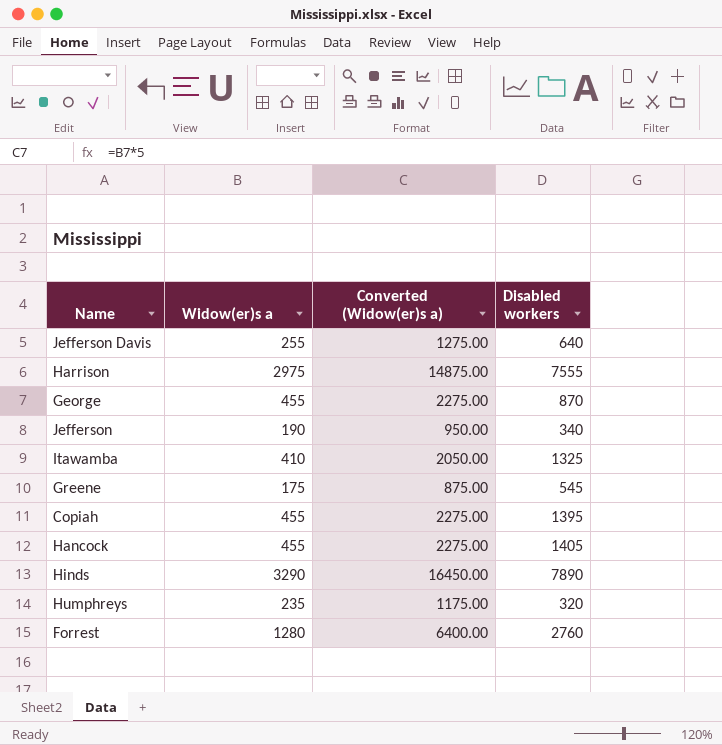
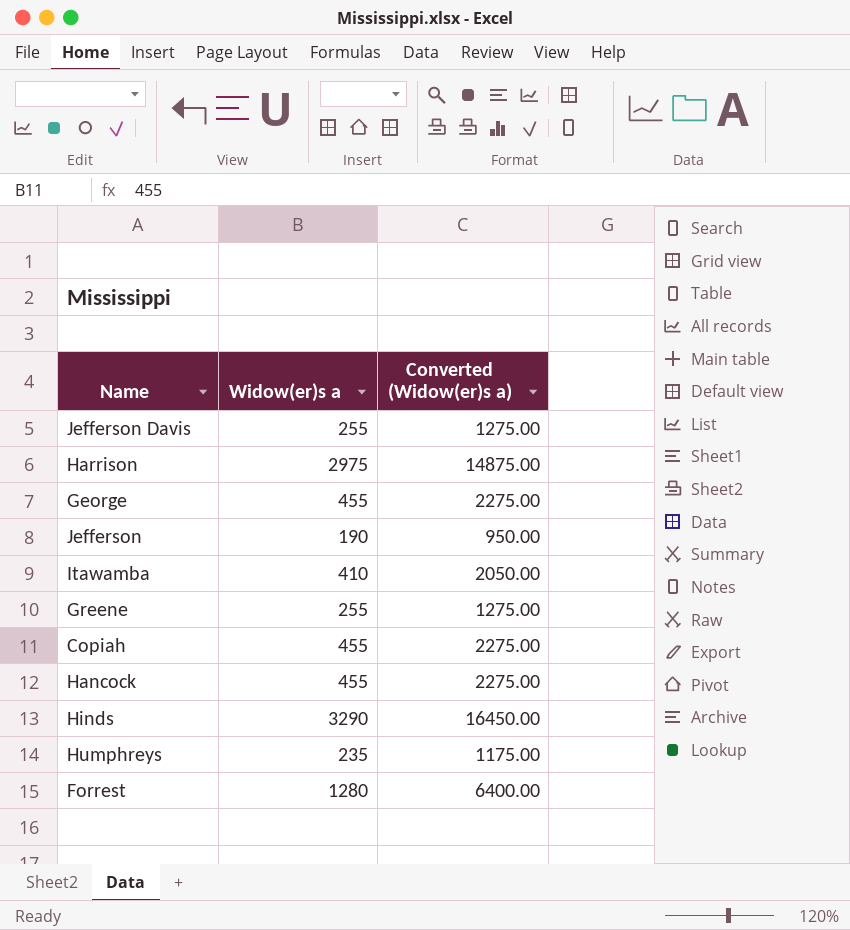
column Disabled workers | position: 4 -> none
Greene | Widow(er)s a: 175 -> 255
Greene | Converted (Widow(er)s a): 875.00 -> 1275.00

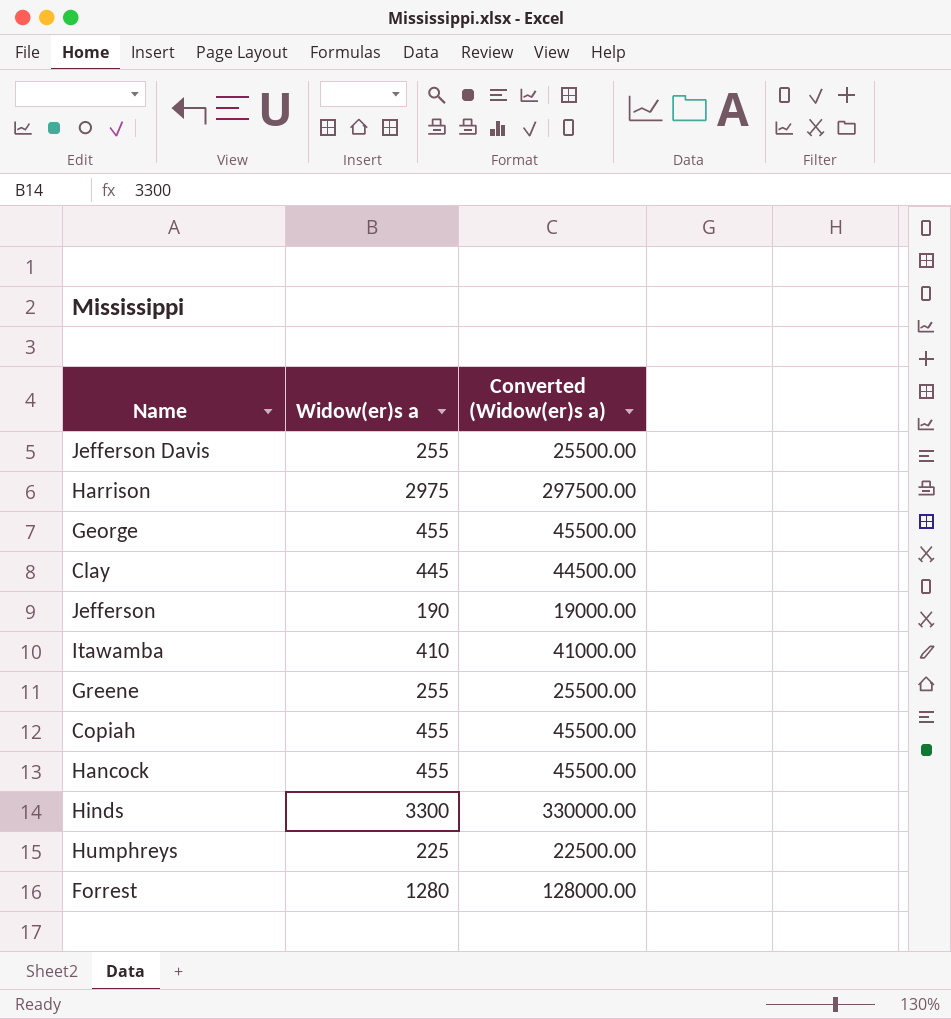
column Converted (Widow(er)s a) | formula: [Widow(er)s a] * 5 -> [Widow(er)s a] * 100
row Clay: none -> 445 | 44500.00
Hinds | Widow(er)s a: 3290 -> 3300
Humphreys | Widow(er)s a: 235 -> 225

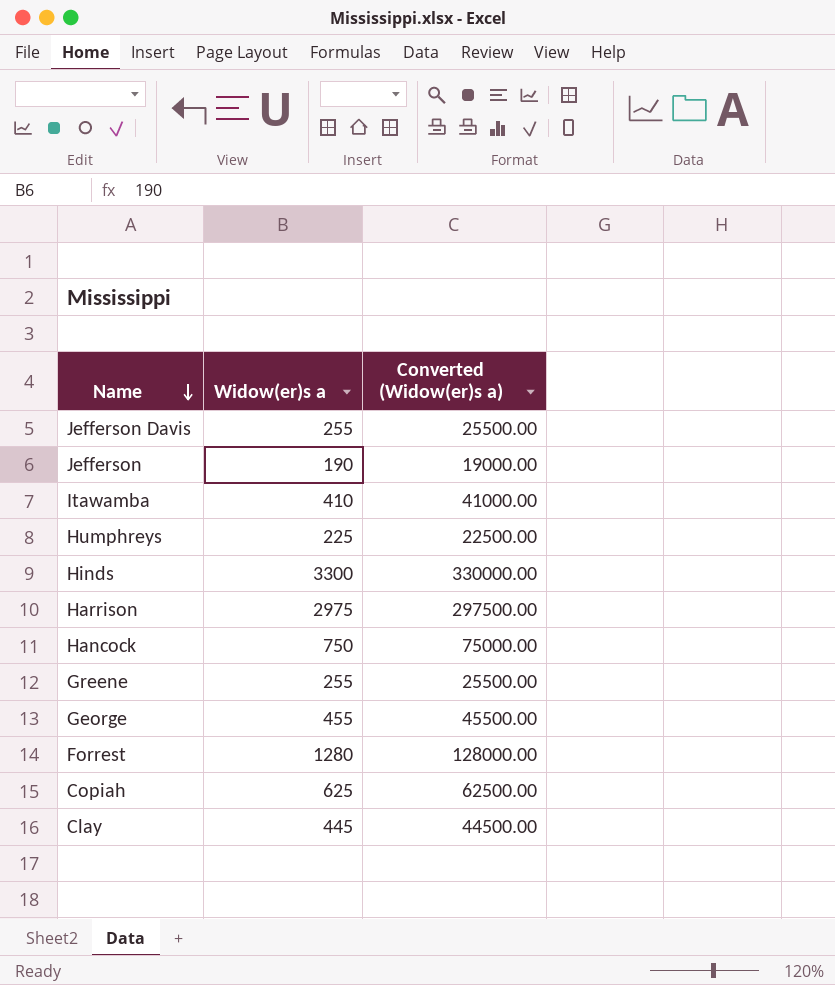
row order: none -> Name descending
Hancock | Widow(er)s a: 455 -> 750
Hancock | Converted (Widow(er)s a): 45500.00 -> 75000.00
Copiah | Widow(er)s a: 455 -> 625
Copiah | Converted (Widow(er)s a): 45500.00 -> 62500.00

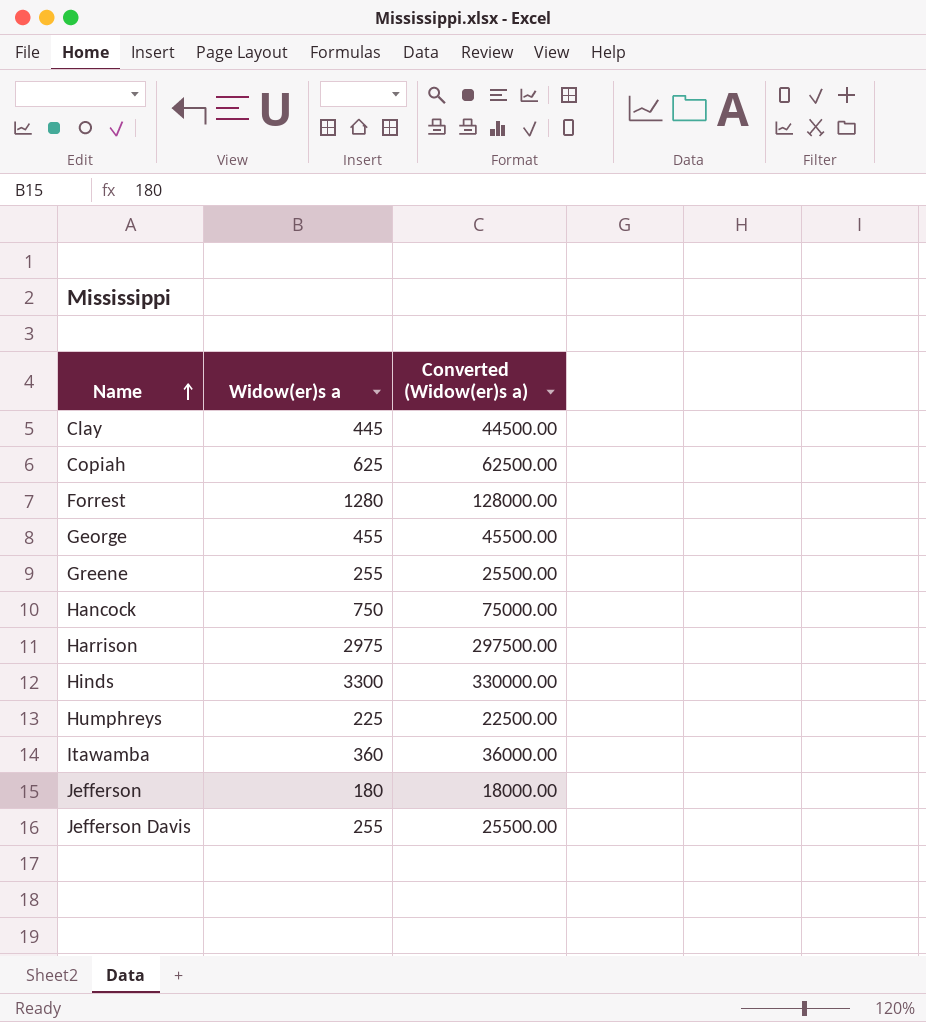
row order: Name descending -> Name ascending
Itawamba | Widow(er)s a: 410 -> 360
Itawamba | Converted (Widow(er)s a): 41000.00 -> 36000.00
Jefferson | Widow(er)s a: 190 -> 180
Jefferson | Converted (Widow(er)s a): 19000.00 -> 18000.00

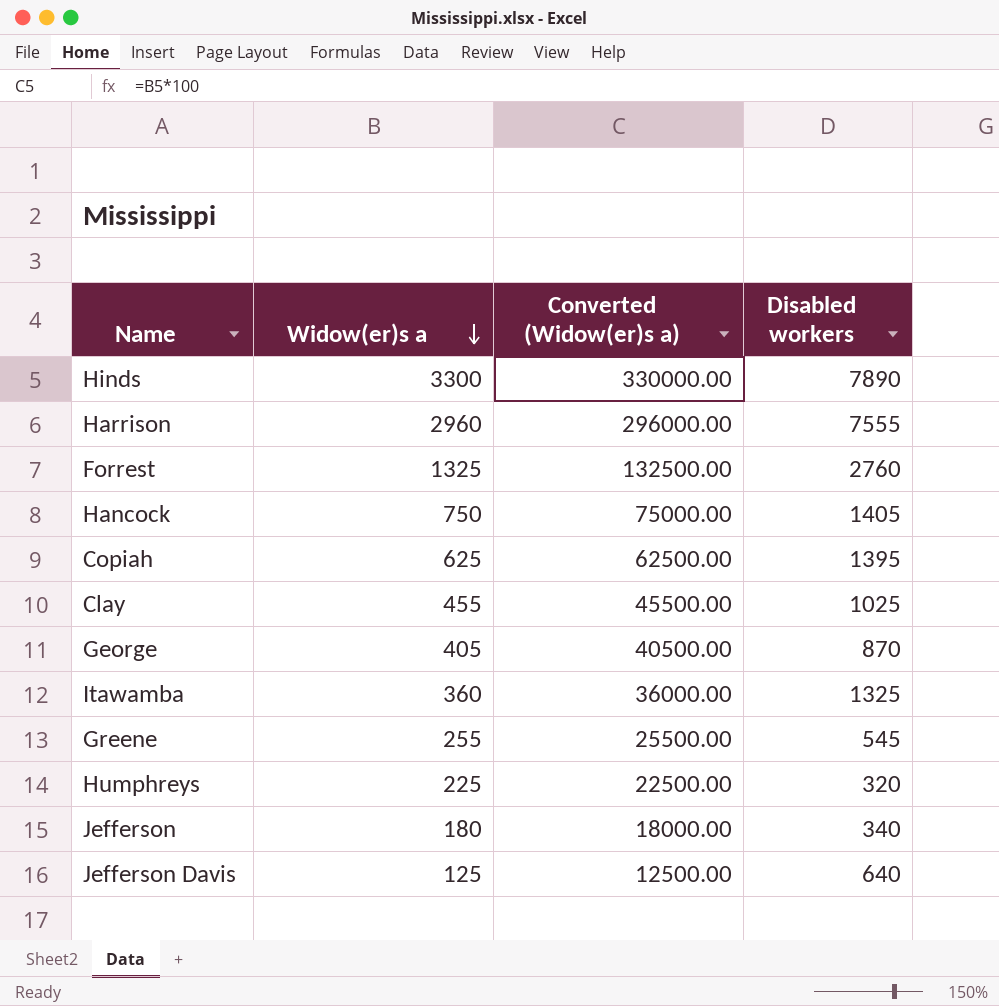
row order: Name ascending -> Widow(er)s a descending
column Disabled workers | position: none -> 4
Harrison | Widow(er)s a: 2975 -> 2960
Harrison | Converted (Widow(er)s a): 297500.00 -> 296000.00
Forrest | Widow(er)s a: 1280 -> 1325
Forrest | Converted (Widow(er)s a): 128000.00 -> 132500.00
Clay | Widow(er)s a: 445 -> 455
Clay | Converted (Widow(er)s a): 44500.00 -> 45500.00
George | Widow(er)s a: 455 -> 405
George | Converted (Widow(er)s a): 45500.00 -> 40500.00
Jefferson Davis | Widow(er)s a: 255 -> 125
Jefferson Davis | Converted (Widow(er)s a): 25500.00 -> 12500.00

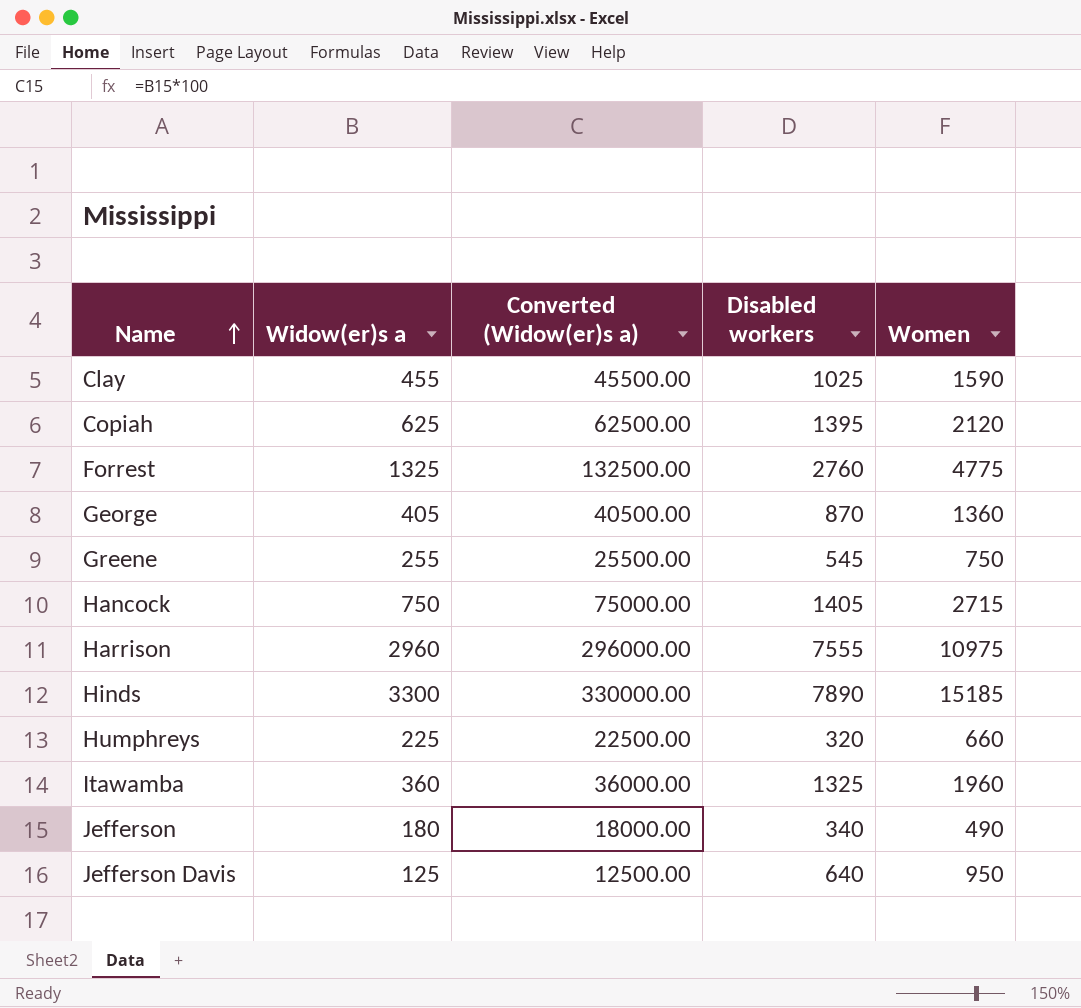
row order: Widow(er)s a descending -> Name ascending
column Women | position: none -> 5

